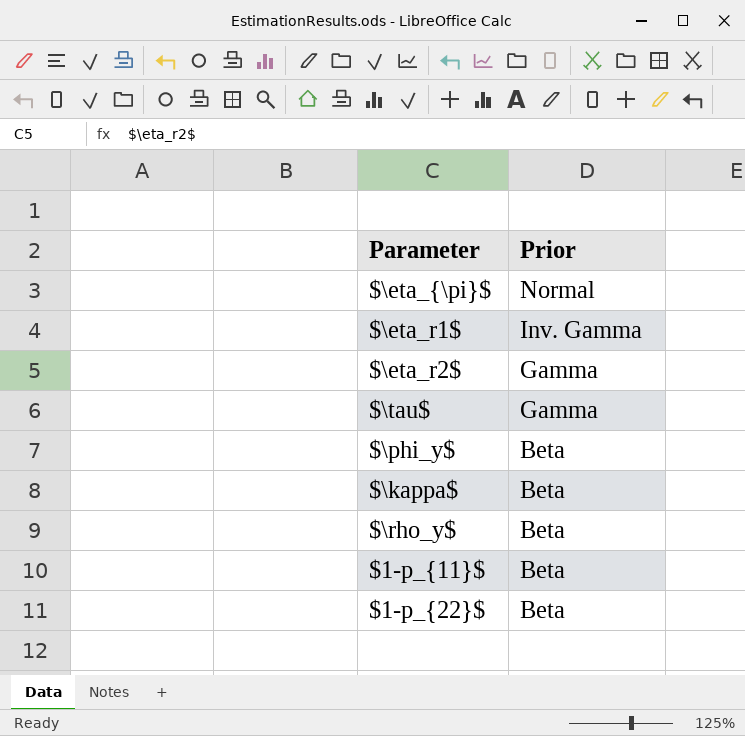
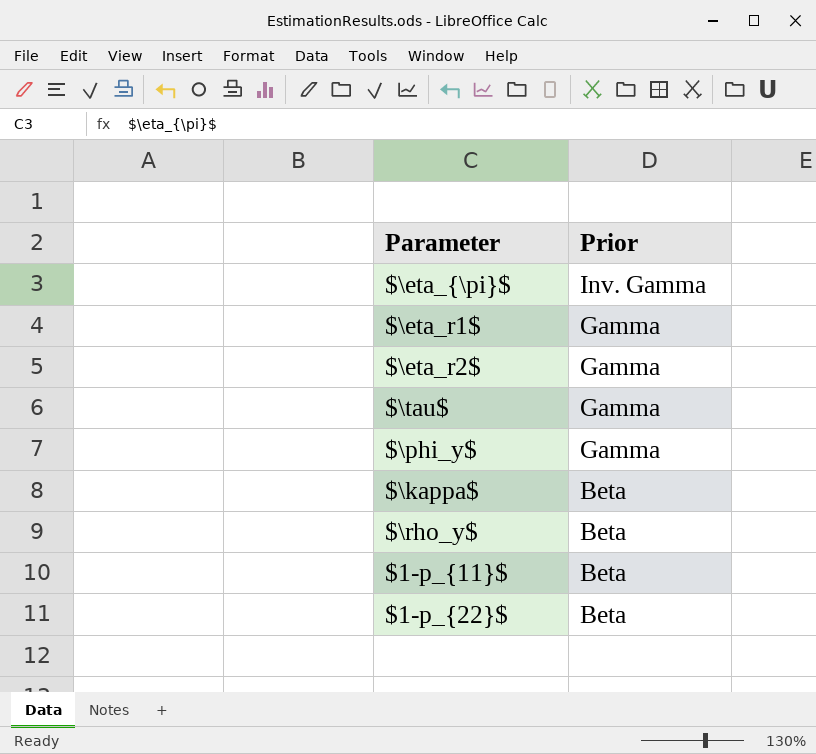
$\eta_{\pi}$ | Prior: Normal -> Inv. Gamma
$\eta_r1$ | Prior: Inv. Gamma -> Gamma
$\phi_y$ | Prior: Beta -> Gamma

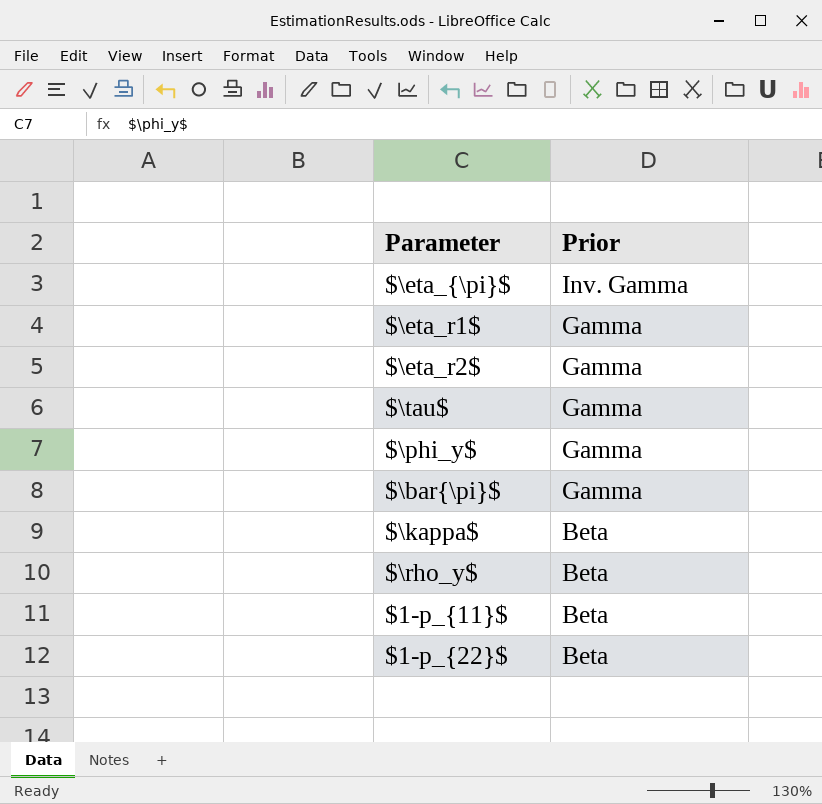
row $\bar{\pi}$: none -> Gamma

